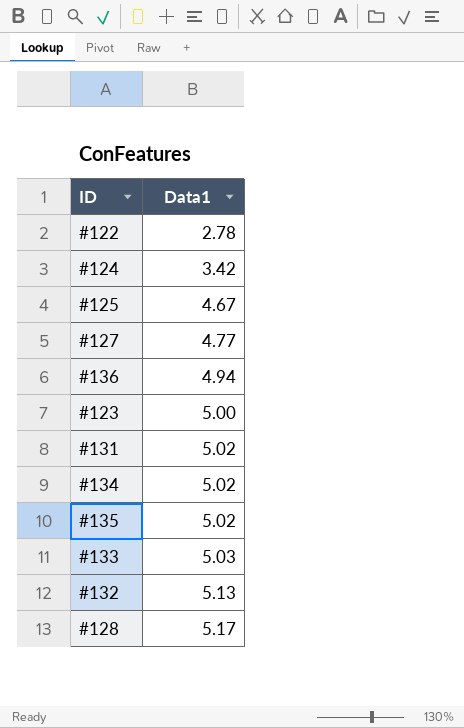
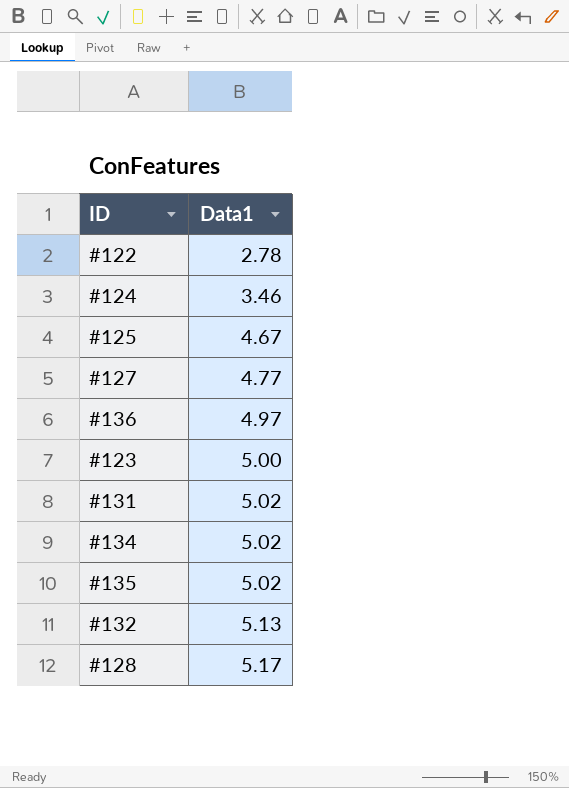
row #133: 5.03 -> none
#124 | Data1: 3.42 -> 3.46
#136 | Data1: 4.94 -> 4.97

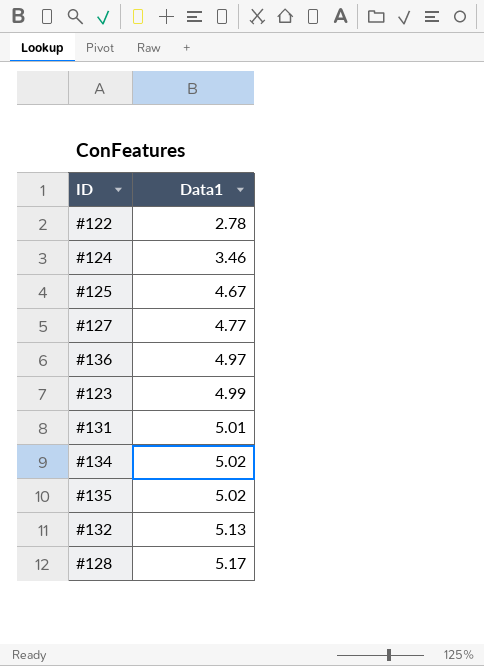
#123 | Data1: 5.00 -> 4.99
#131 | Data1: 5.02 -> 5.01

